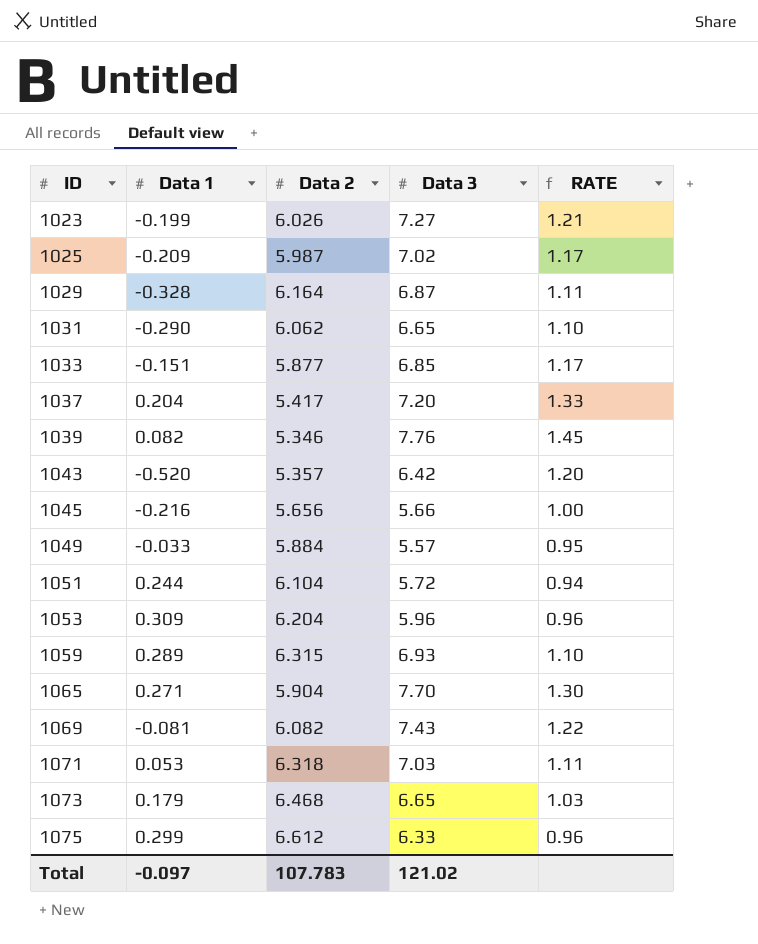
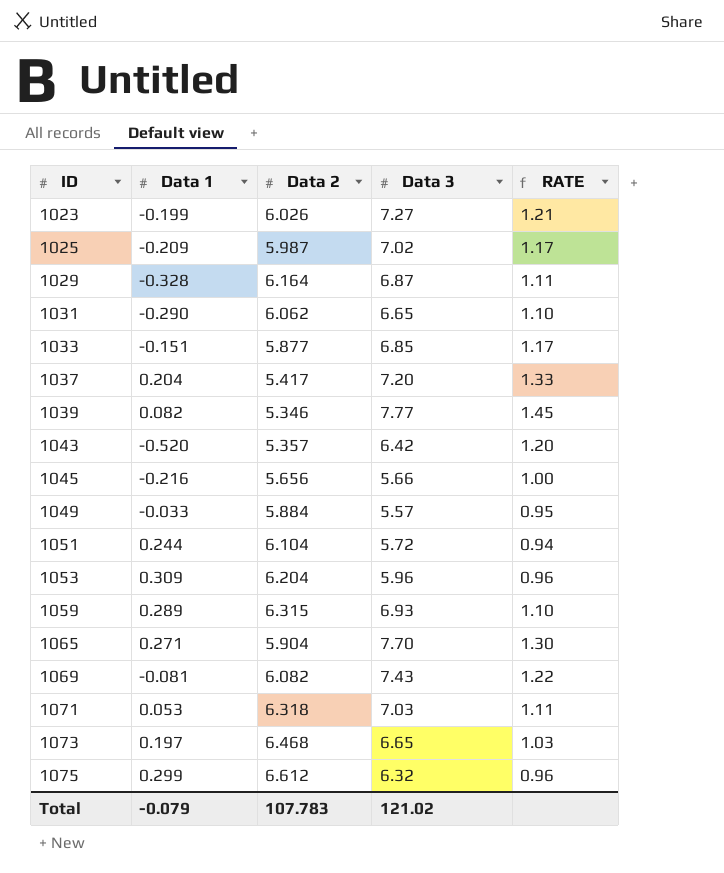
1039 | Data 3: 7.76 -> 7.77
1073 | Data 1: 0.179 -> 0.197
1075 | Data 3: 6.33 -> 6.32
Total | Data 1: -0.097 -> -0.079

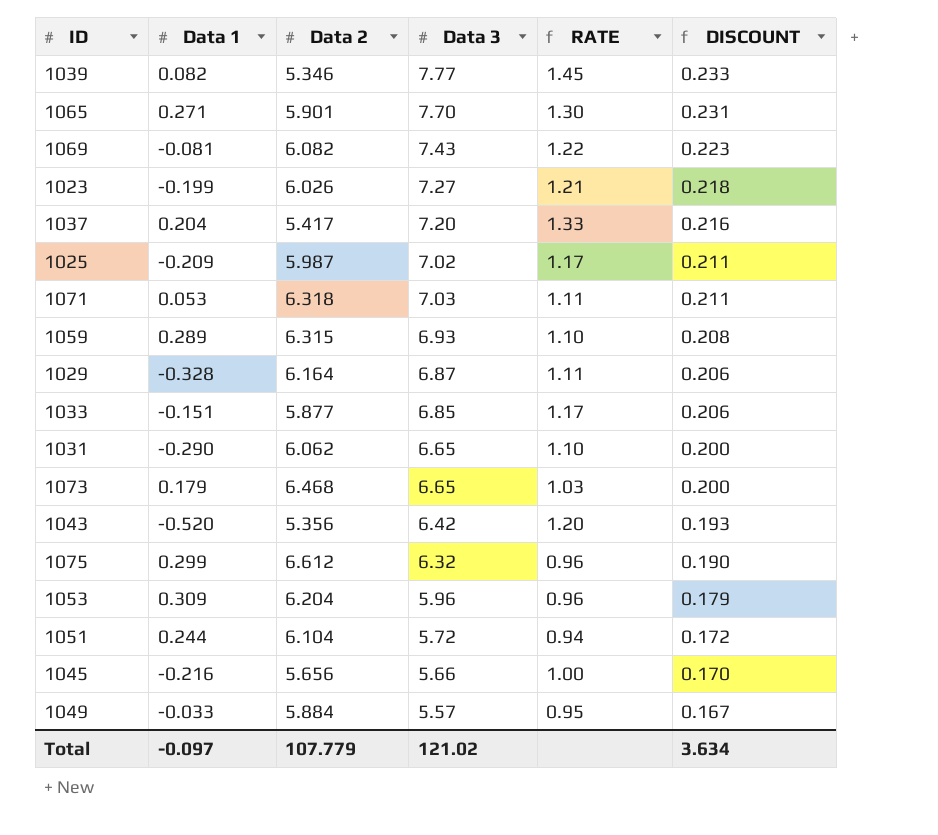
row order: ID ascending -> DISCOUNT descending
column DISCOUNT | formula: none -> [Data 3] * 0.03
1065 | Data 2: 5.904 -> 5.901
1073 | Data 1: 0.197 -> 0.179
1043 | Data 2: 5.357 -> 5.356
Total | Data 1: -0.079 -> -0.097
Total | Data 2: 107.783 -> 107.779

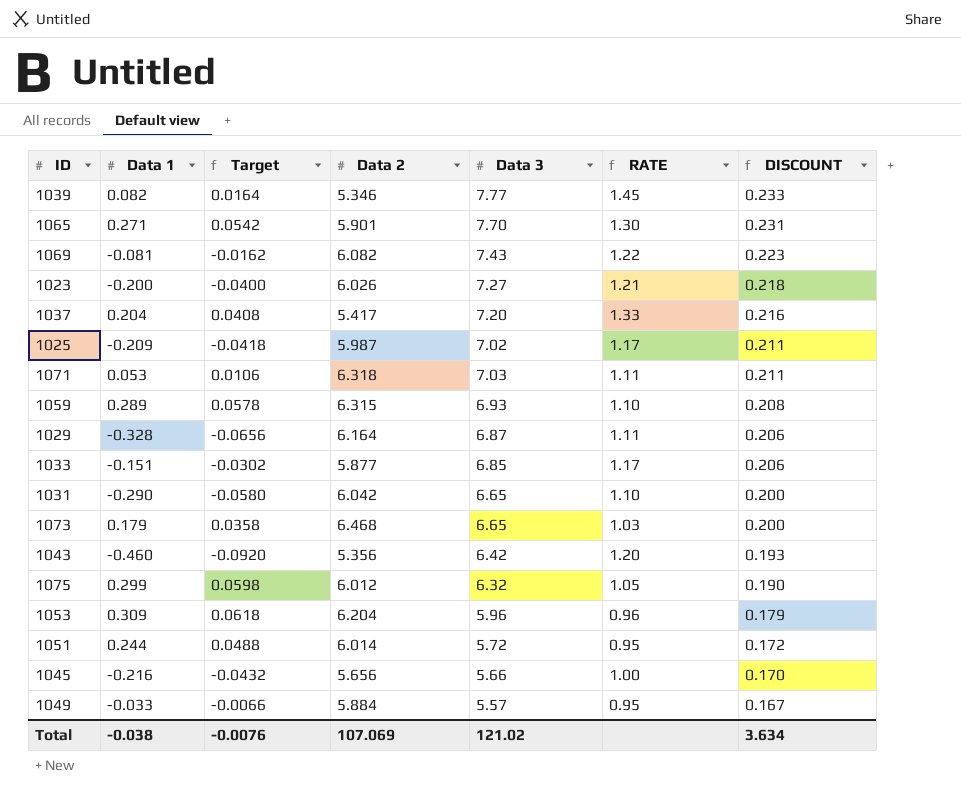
column Target | formula: none -> [Data 1] * 0.2
1023 | Data 1: -0.199 -> -0.200
1031 | Data 2: 6.062 -> 6.042
1043 | Data 1: -0.520 -> -0.460
1075 | Data 2: 6.612 -> 6.012
1075 | RATE: 0.96 -> 1.05
1051 | Data 2: 6.104 -> 6.014
1051 | RATE: 0.94 -> 0.95
Total | Data 1: -0.097 -> -0.038
Total | Data 2: 107.779 -> 107.069

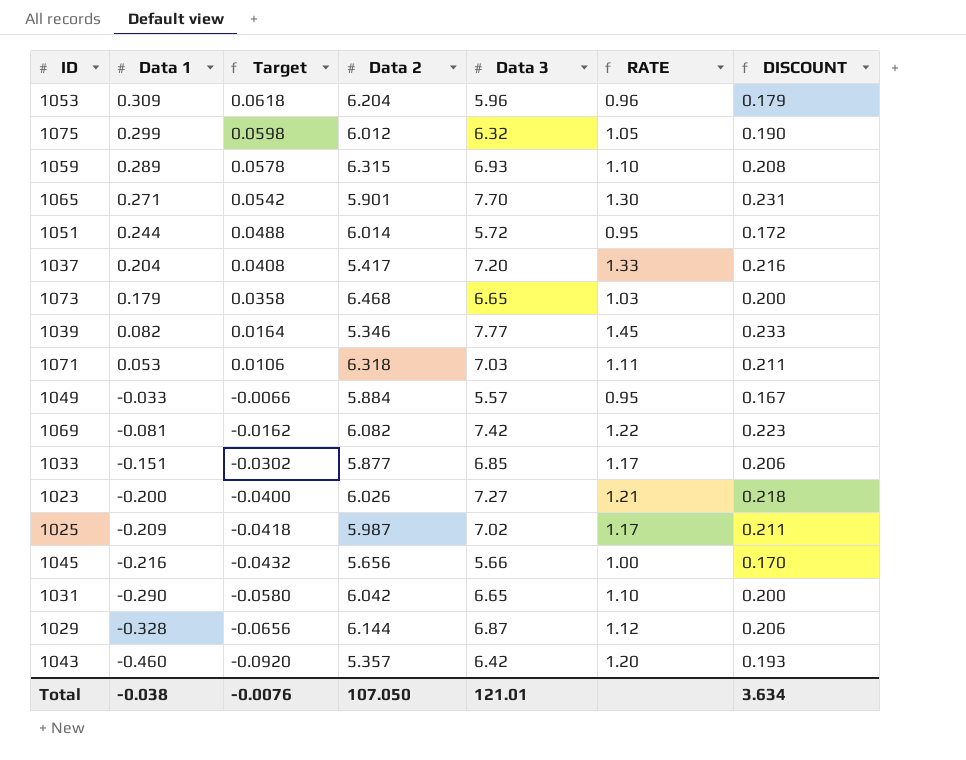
row order: DISCOUNT descending -> Data 1 descending
1069 | Data 3: 7.43 -> 7.42
1029 | Data 2: 6.164 -> 6.144
1029 | RATE: 1.11 -> 1.12
1043 | Data 2: 5.356 -> 5.357
Total | Data 2: 107.069 -> 107.050
Total | Data 3: 121.02 -> 121.01

